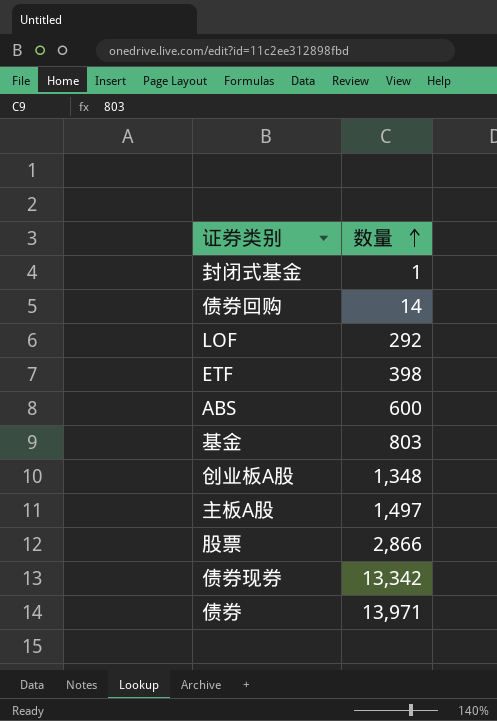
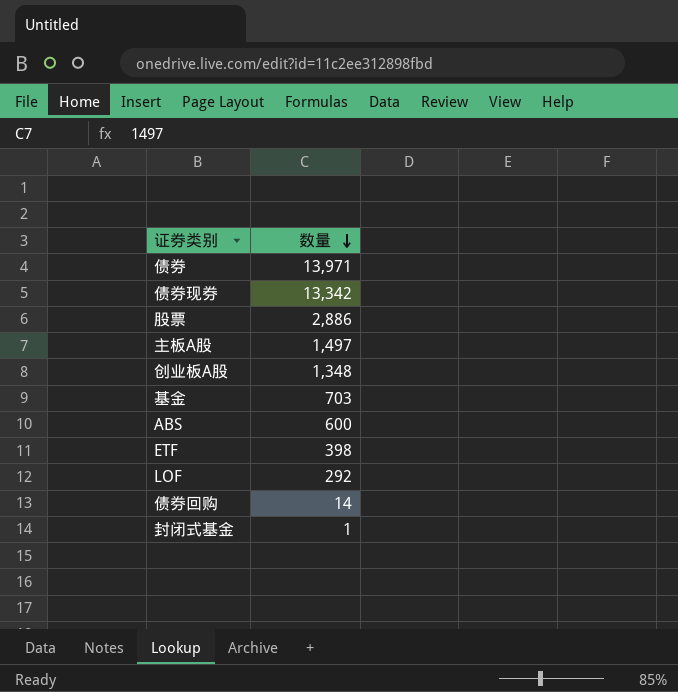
row order: 数量 ascending -> 数量 descending
股票 | 数量: 2,866 -> 2,886
基金 | 数量: 803 -> 703

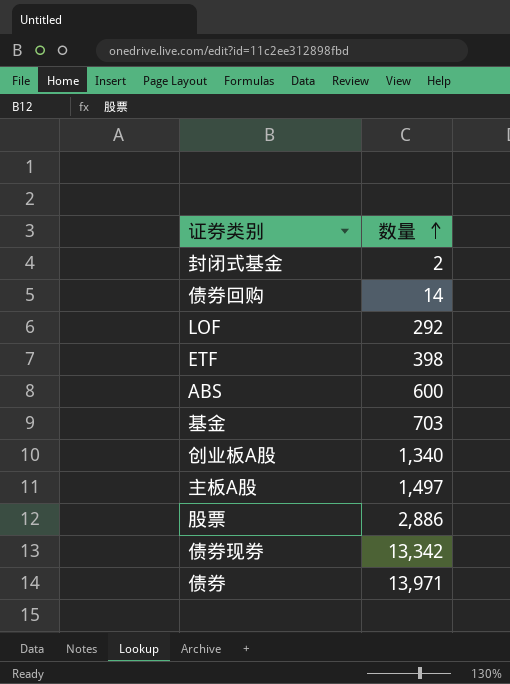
row order: 数量 descending -> 数量 ascending
封闭式基金 | 数量: 1 -> 2
创业板A股 | 数量: 1,348 -> 1,340

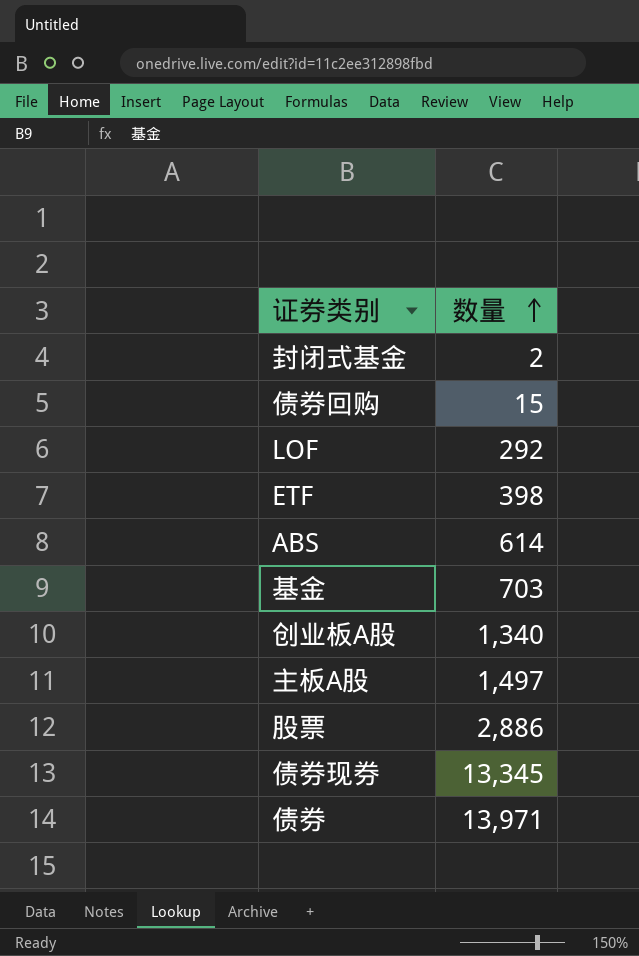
债券回购 | 数量: 14 -> 15
ABS | 数量: 600 -> 614
债券现券 | 数量: 13,342 -> 13,345

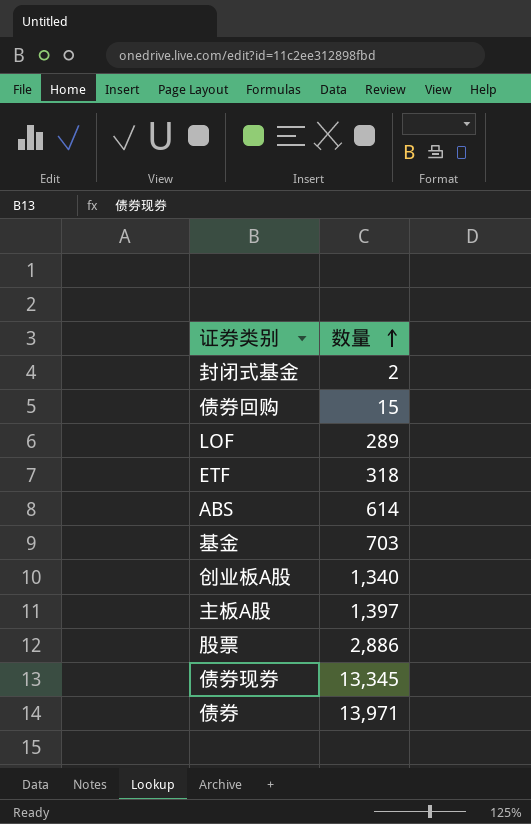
LOF | 数量: 292 -> 289
ETF | 数量: 398 -> 318
主板A股 | 数量: 1,497 -> 1,397

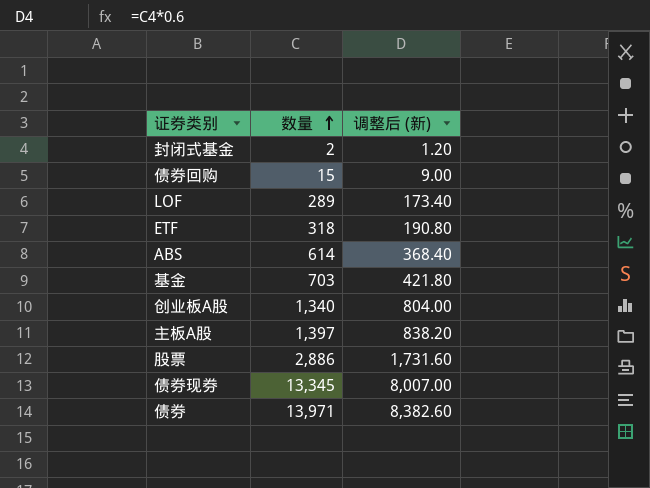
column 调整后 (新) | formula: none -> [数量] * 0.6

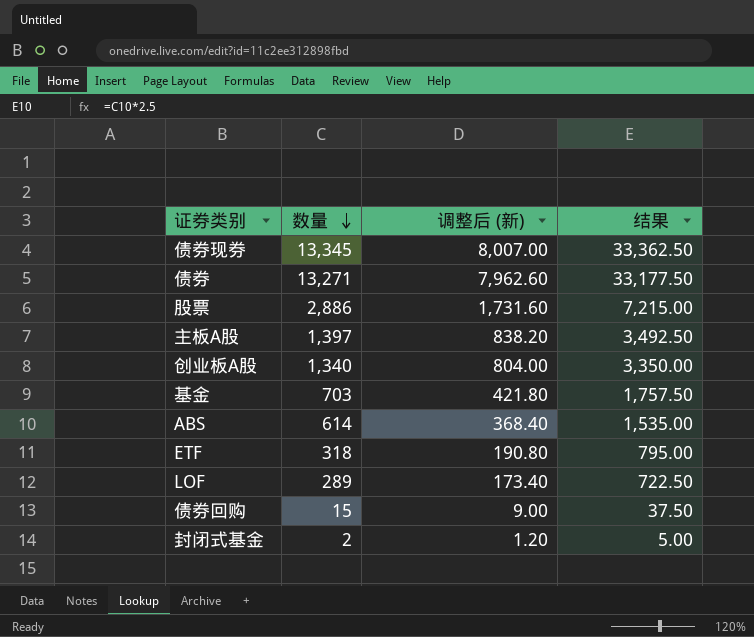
row order: 数量 ascending -> 数量 descending
column 结果 | formula: none -> [数量] * 2.5
债券 | 数量: 13,971 -> 13,271
债券 | 调整后 (新): 8,382.60 -> 7,962.60

